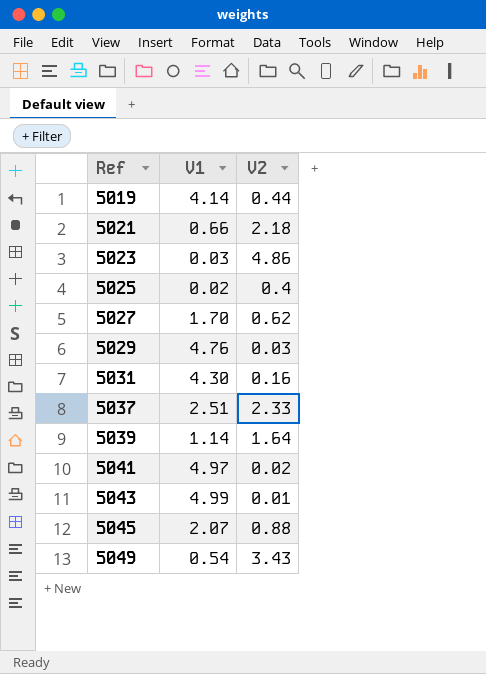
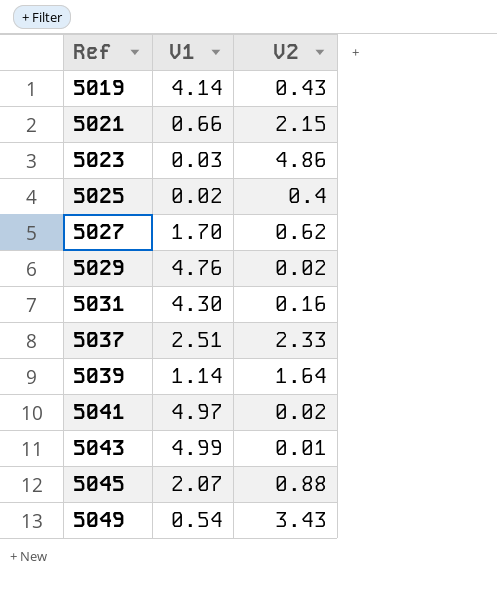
5019 | V2: 0.44 -> 0.43
5021 | V2: 2.18 -> 2.15
5029 | V2: 0.03 -> 0.02

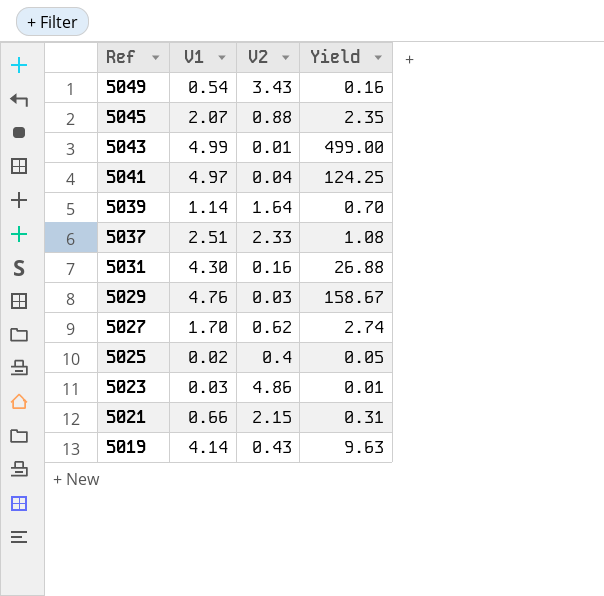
row order: Ref ascending -> Ref descending
column Yield | formula: none -> [V1] / [V2]
5041 | V2: 0.02 -> 0.04
5029 | V2: 0.02 -> 0.03

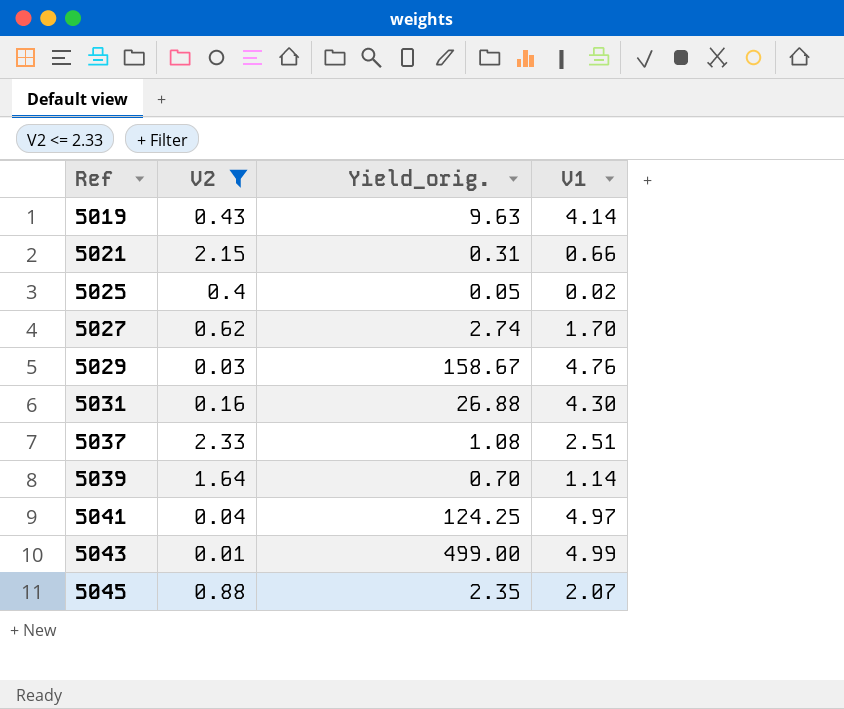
filter: none -> V2 <= 2.33
row order: Ref descending -> Ref ascending
column name: Yield -> Yield_orig.
column V1 | position: 2 -> 4

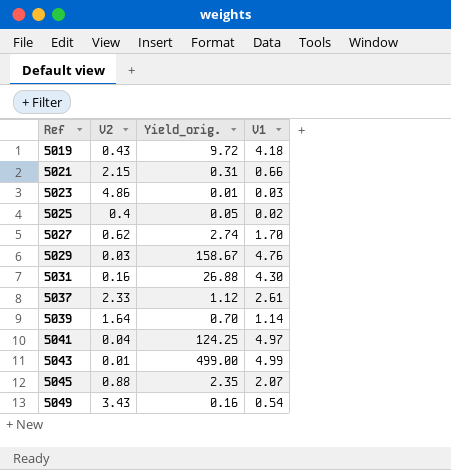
filter: V2 <= 2.33 -> none
5019 | Yield_orig.: 9.63 -> 9.72
5019 | V1: 4.14 -> 4.18
5037 | Yield_orig.: 1.08 -> 1.12
5037 | V1: 2.51 -> 2.61

